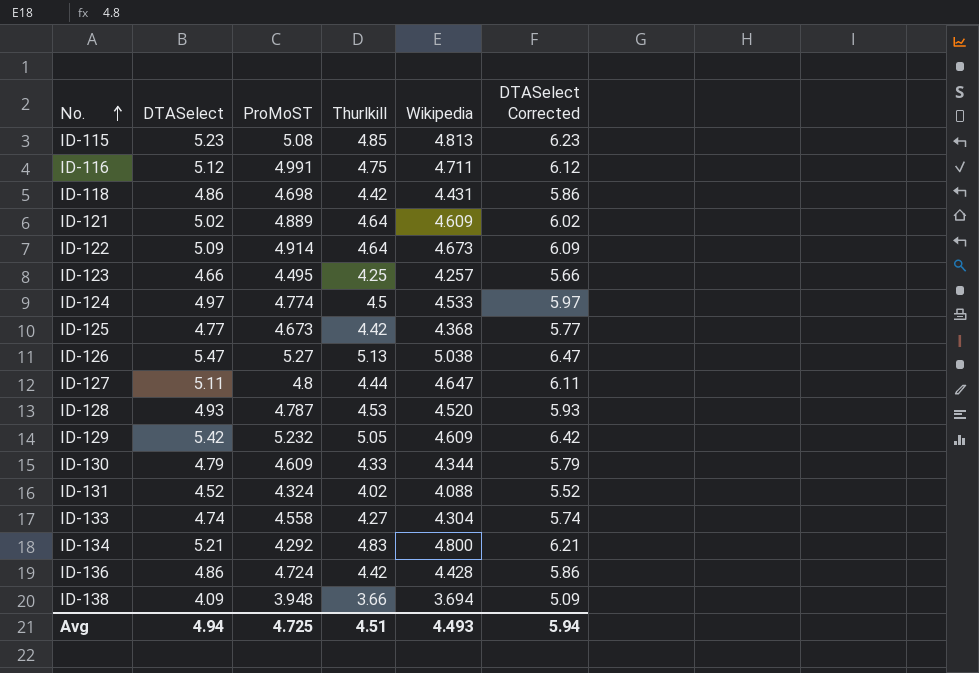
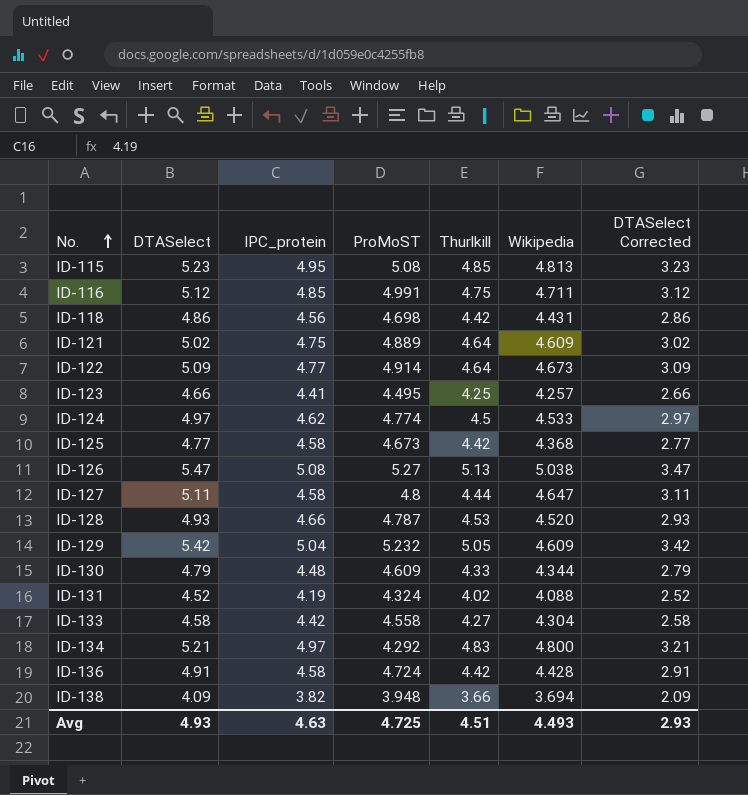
column IPC_protein | position: none -> 3
column DTASelect Corrected | formula: [DTASelect] + 1 -> [DTASelect] - 2
ID-133 | DTASelect: 4.74 -> 4.58
ID-136 | DTASelect: 4.86 -> 4.91
Avg | DTASelect: 4.94 -> 4.93
Avg | DTASelect Corrected: 5.94 -> 2.93

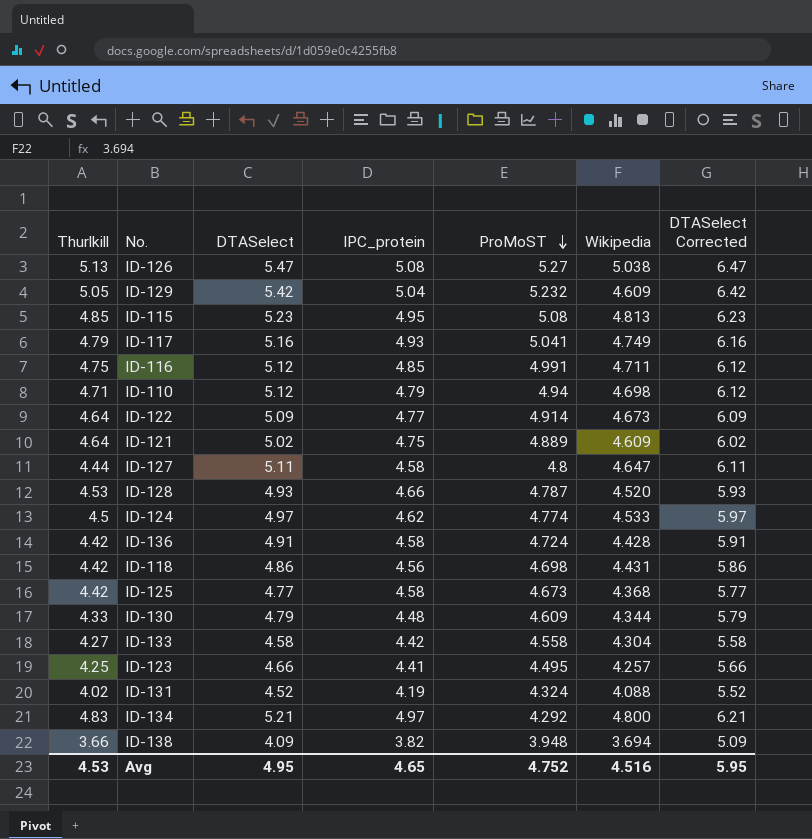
row order: No. ascending -> ProMoST descending
column Thurlkill | position: 5 -> 1
column DTASelect Corrected | formula: [DTASelect] - 2 -> [DTASelect] + 1
row ID-117: none -> 4.79 | 5.16 | 4.93 | 5.041 | 4.749 | 6.16
row ID-110: none -> 4.71 | 5.12 | 4.79 | 4.94 | 4.698 | 6.12
Avg | Thurlkill: 4.51 -> 4.53
Avg | DTASelect: 4.93 -> 4.95
Avg | IPC_protein: 4.63 -> 4.65
Avg | ProMoST: 4.725 -> 4.752
Avg | Wikipedia: 4.493 -> 4.516
Avg | DTASelect Corrected: 2.93 -> 5.95

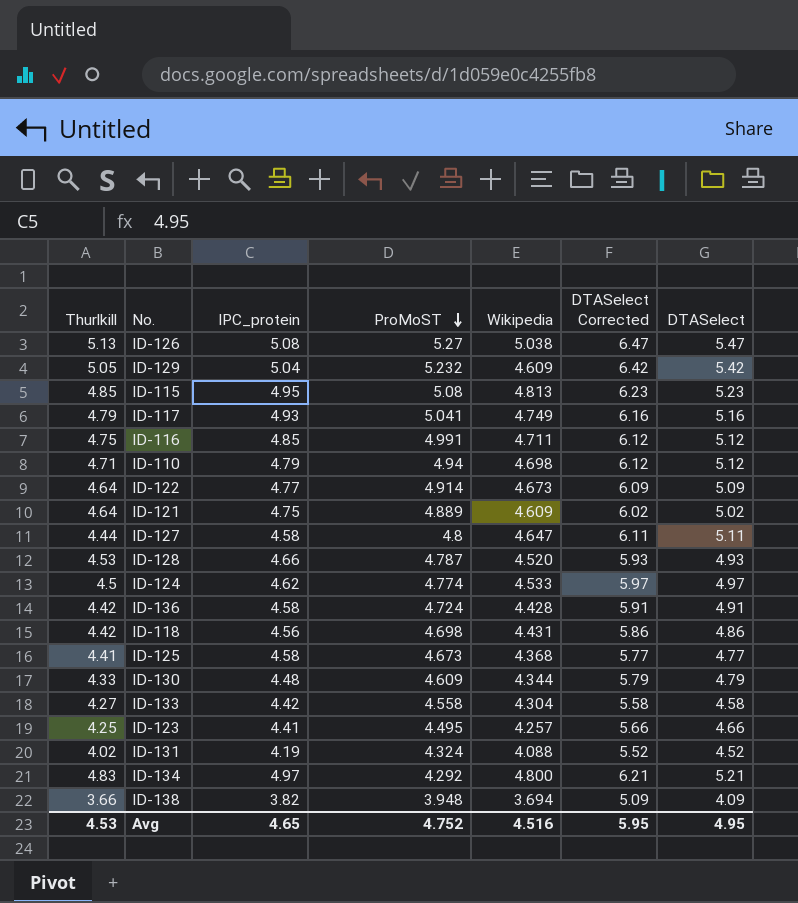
column DTASelect | position: 3 -> 7
ID-125 | Thurlkill: 4.42 -> 4.41

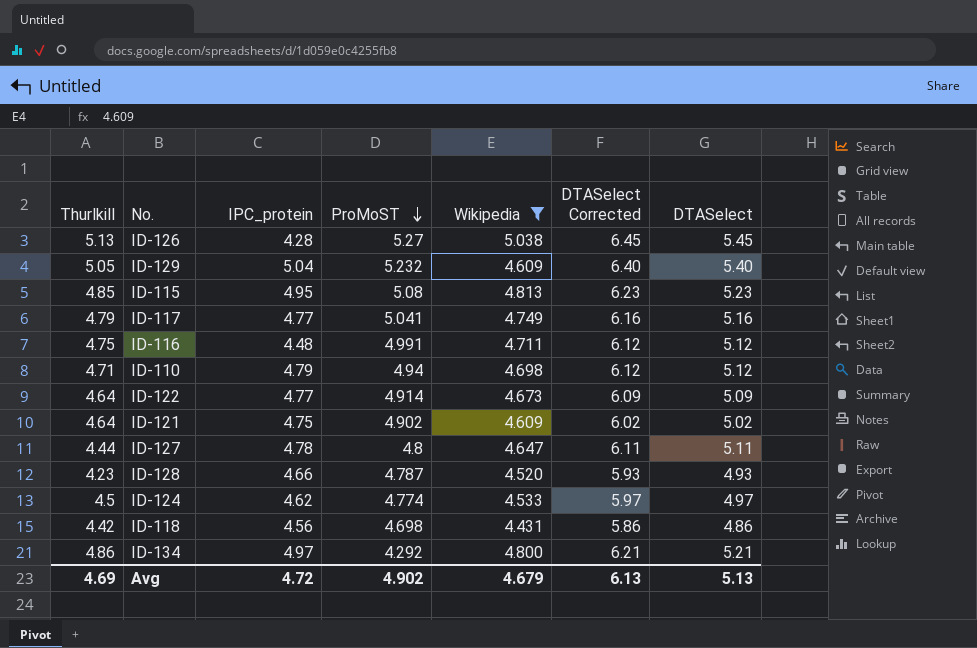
filter: none -> Wikipedia >= 4.431
ID-126 | IPC_protein: 5.08 -> 4.28
ID-126 | DTASelect Corrected: 6.47 -> 6.45
ID-126 | DTASelect: 5.47 -> 5.45
ID-129 | DTASelect Corrected: 6.42 -> 6.40
ID-129 | DTASelect: 5.42 -> 5.40
ID-117 | IPC_protein: 4.93 -> 4.77
ID-116 | IPC_protein: 4.85 -> 4.48
ID-121 | ProMoST: 4.889 -> 4.902
ID-127 | IPC_protein: 4.58 -> 4.78
ID-128 | Thurlkill: 4.53 -> 4.23
ID-134 | Thurlkill: 4.83 -> 4.86
Avg | Thurlkill: 4.53 -> 4.69
Avg | IPC_protein: 4.65 -> 4.72
Avg | ProMoST: 4.752 -> 4.902
Avg | Wikipedia: 4.516 -> 4.679
Avg | DTASelect Corrected: 5.95 -> 6.13
Avg | DTASelect: 4.95 -> 5.13

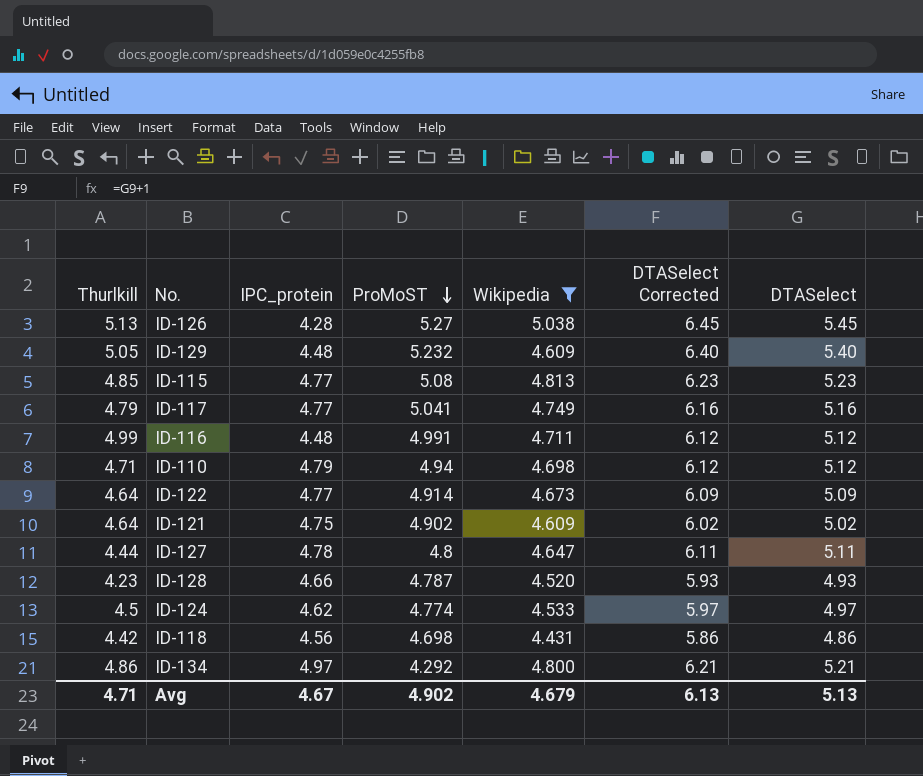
ID-129 | IPC_protein: 5.04 -> 4.48
ID-115 | IPC_protein: 4.95 -> 4.77
ID-116 | Thurlkill: 4.75 -> 4.99
Avg | Thurlkill: 4.69 -> 4.71
Avg | IPC_protein: 4.72 -> 4.67

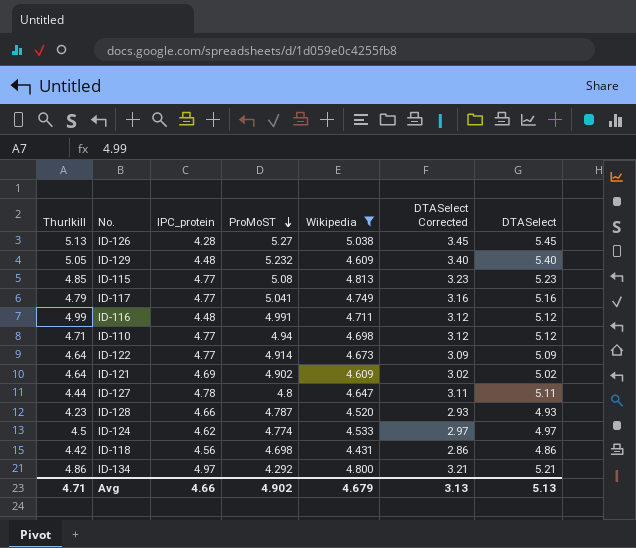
column DTASelect Corrected | formula: [DTASelect] + 1 -> [DTASelect] - 2
ID-110 | IPC_protein: 4.79 -> 4.77
ID-121 | IPC_protein: 4.75 -> 4.69
Avg | IPC_protein: 4.67 -> 4.66
Avg | DTASelect Corrected: 6.13 -> 3.13

